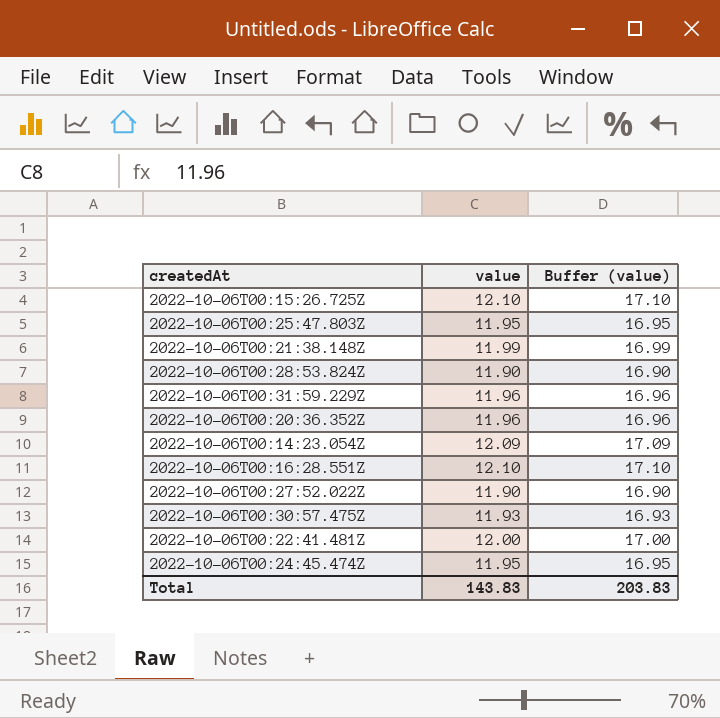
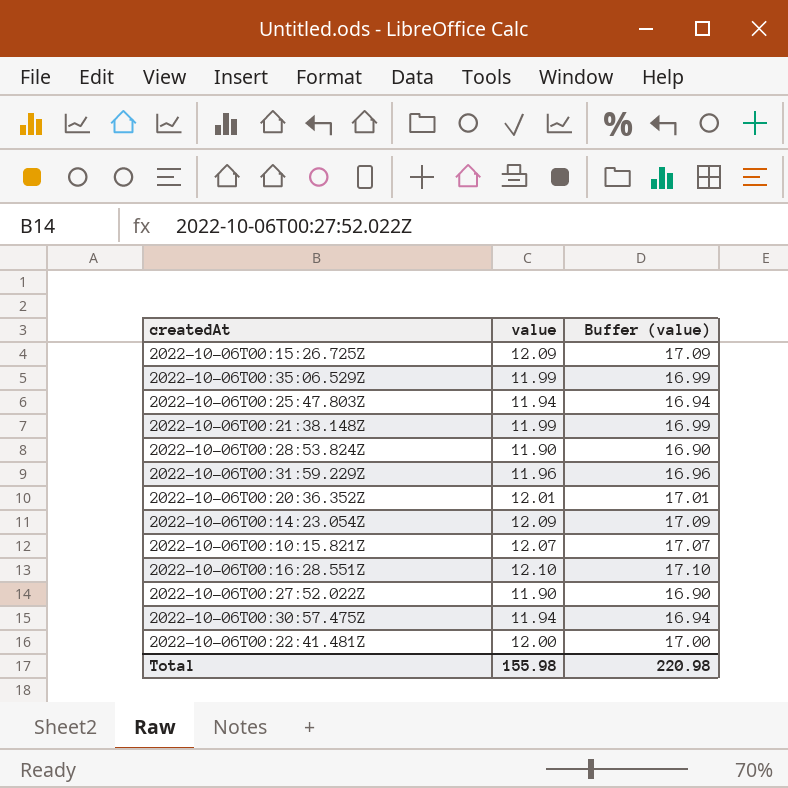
row 2022-10-06T00:24:45.474Z: 11.95 | 16.95 -> none
2022-10-06T00:15:26.725Z | value: 12.10 -> 12.09
2022-10-06T00:15:26.725Z | Buffer (value): 17.10 -> 17.09
row 2022-10-06T00:35:06.529Z: none -> 11.99 | 16.99
2022-10-06T00:25:47.803Z | value: 11.95 -> 11.94
2022-10-06T00:25:47.803Z | Buffer (value): 16.95 -> 16.94
2022-10-06T00:20:36.352Z | value: 11.96 -> 12.01
2022-10-06T00:20:36.352Z | Buffer (value): 16.96 -> 17.01
row 2022-10-06T00:10:15.821Z: none -> 12.07 | 17.07
2022-10-06T00:30:57.475Z | value: 11.93 -> 11.94
2022-10-06T00:30:57.475Z | Buffer (value): 16.93 -> 16.94
Total | value: 143.83 -> 155.98
Total | Buffer (value): 203.83 -> 220.98

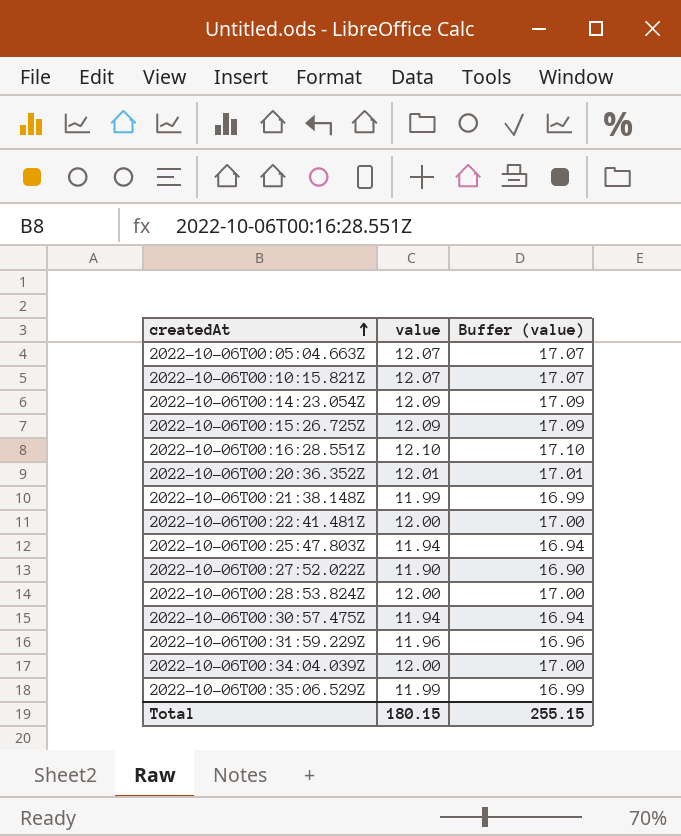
row order: none -> createdAt ascending
row 2022-10-06T00:05:04.663Z: none -> 12.07 | 17.07
2022-10-06T00:28:53.824Z | value: 11.90 -> 12.00
2022-10-06T00:28:53.824Z | Buffer (value): 16.90 -> 17.00
row 2022-10-06T00:34:04.039Z: none -> 12.00 | 17.00
Total | value: 155.98 -> 180.15
Total | Buffer (value): 220.98 -> 255.15

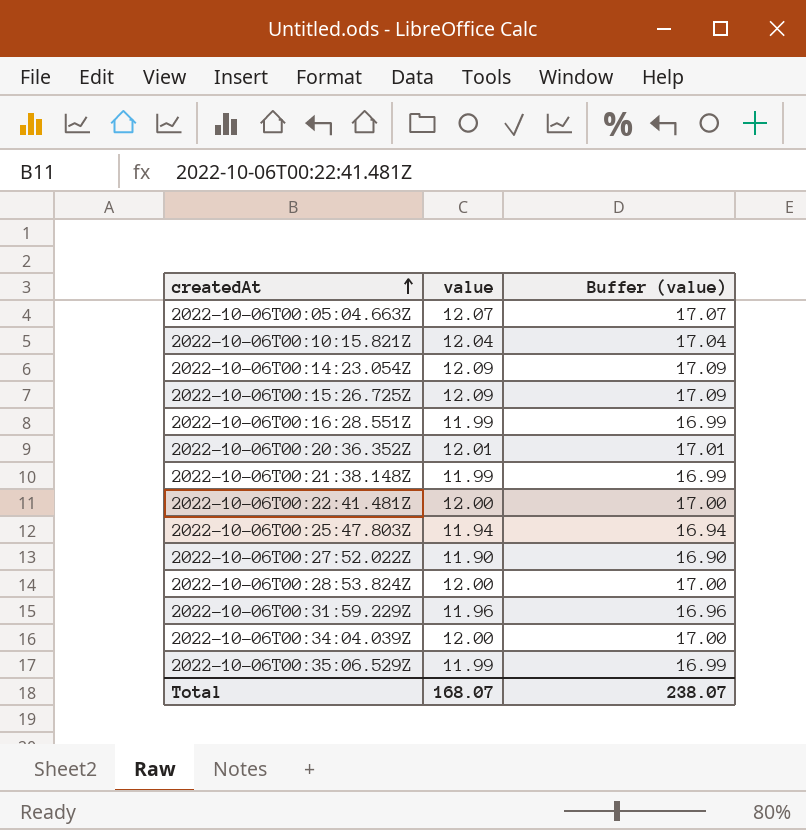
row 2022-10-06T00:30:57.475Z: 11.94 | 16.94 -> none
2022-10-06T00:10:15.821Z | value: 12.07 -> 12.04
2022-10-06T00:10:15.821Z | Buffer (value): 17.07 -> 17.04
2022-10-06T00:16:28.551Z | value: 12.10 -> 11.99
2022-10-06T00:16:28.551Z | Buffer (value): 17.10 -> 16.99
Total | value: 180.15 -> 168.07
Total | Buffer (value): 255.15 -> 238.07

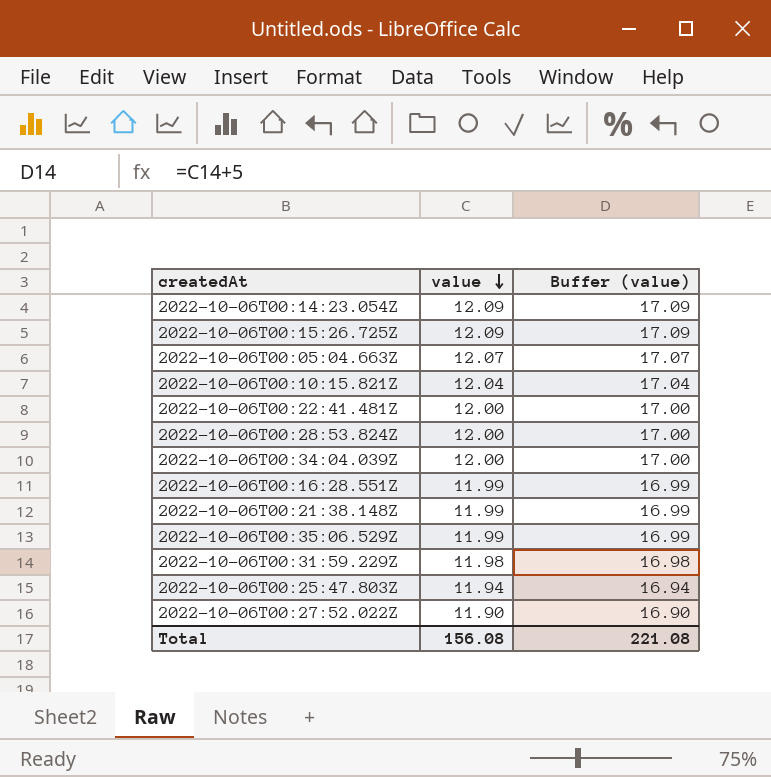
row order: createdAt ascending -> value descending
row 2022-10-06T00:20:36.352Z: 12.01 | 17.01 -> none
2022-10-06T00:31:59.229Z | value: 11.96 -> 11.98
2022-10-06T00:31:59.229Z | Buffer (value): 16.96 -> 16.98
Total | value: 168.07 -> 156.08
Total | Buffer (value): 238.07 -> 221.08

